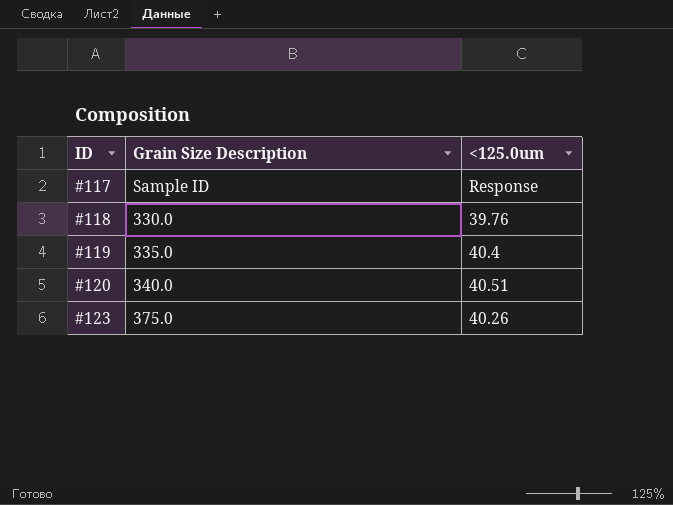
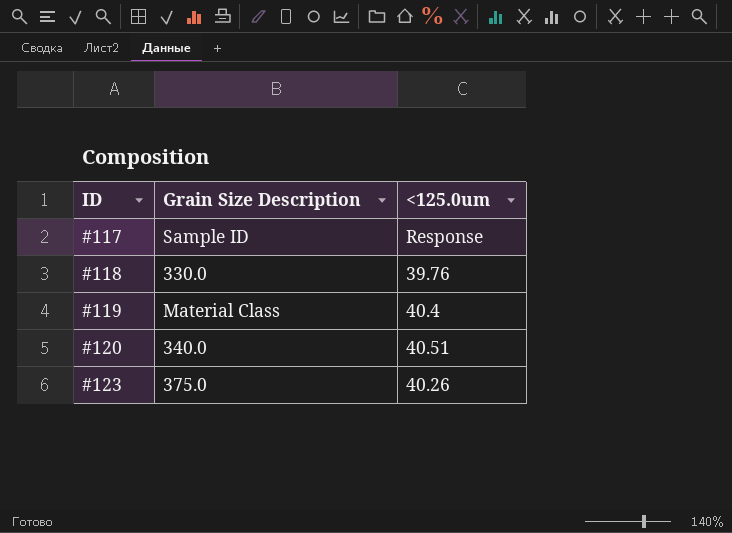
#119 | Grain Size Description: 335.0 -> Material Class

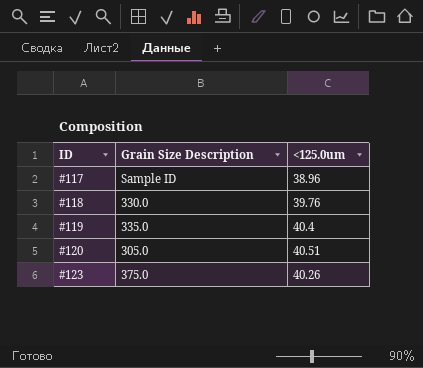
#117 | <125.0um: Response -> 38.96
#119 | Grain Size Description: Material Class -> 335.0
#120 | Grain Size Description: 340.0 -> 305.0

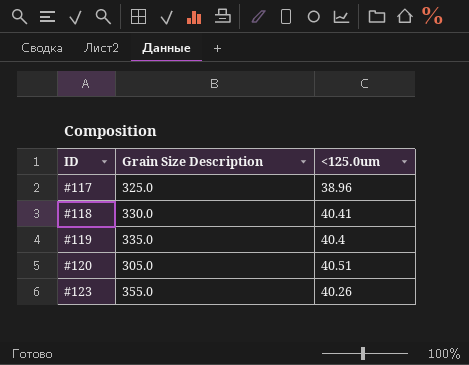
#117 | Grain Size Description: Sample ID -> 325.0
#118 | <125.0um: 39.76 -> 40.41
#123 | Grain Size Description: 375.0 -> 355.0

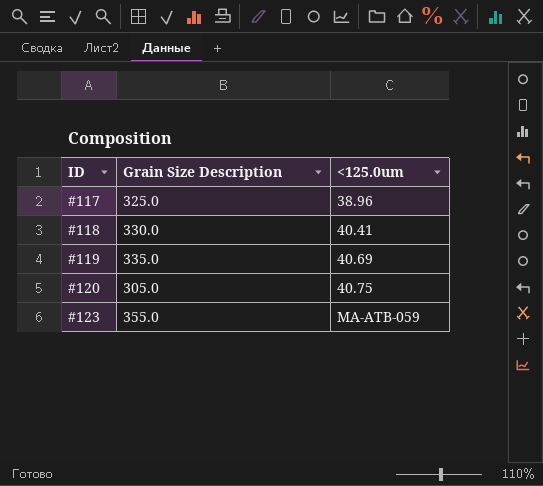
#119 | <125.0um: 40.4 -> 40.69
#120 | <125.0um: 40.51 -> 40.75
#123 | <125.0um: 40.26 -> MA-ATB-059

